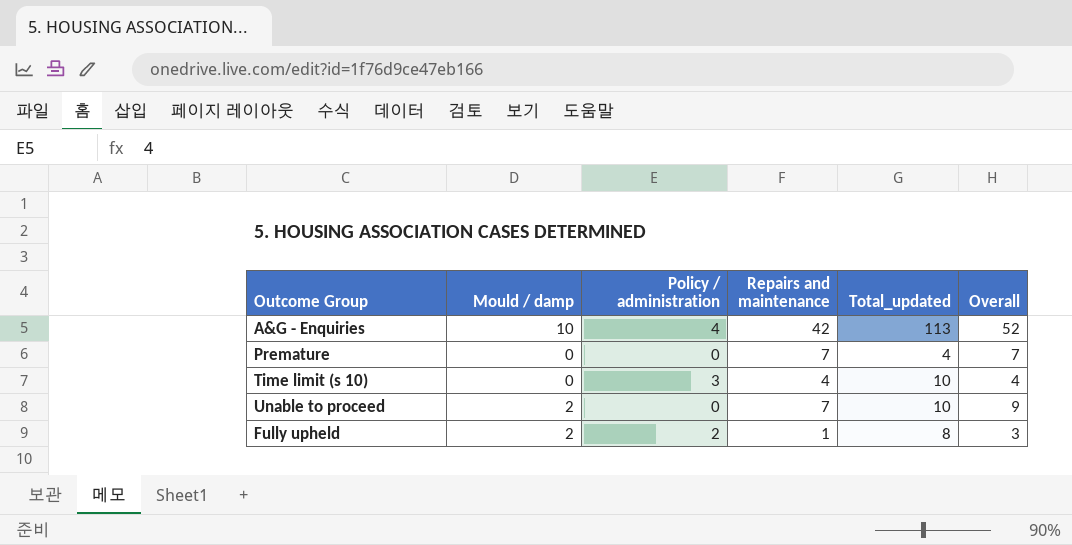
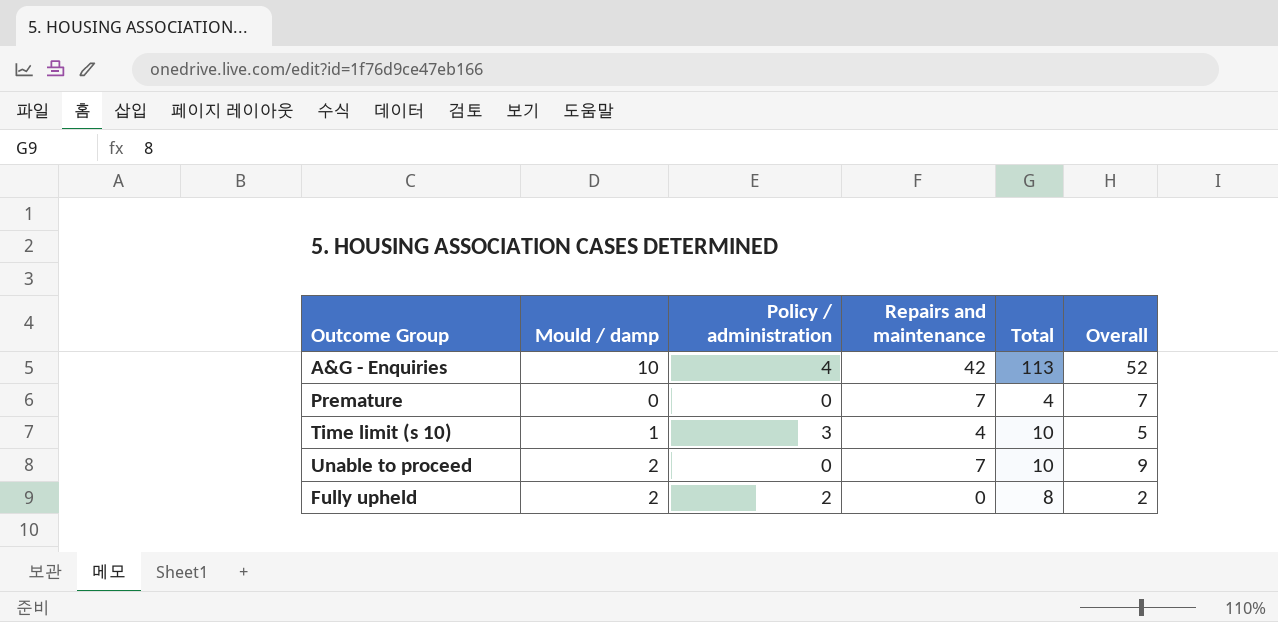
column name: Total_updated -> Total
Time limit (s 10) | Mould / damp: 0 -> 1
Time limit (s 10) | Overall: 4 -> 5
Fully upheld | Repairs and maintenance: 1 -> 0
Fully upheld | Overall: 3 -> 2

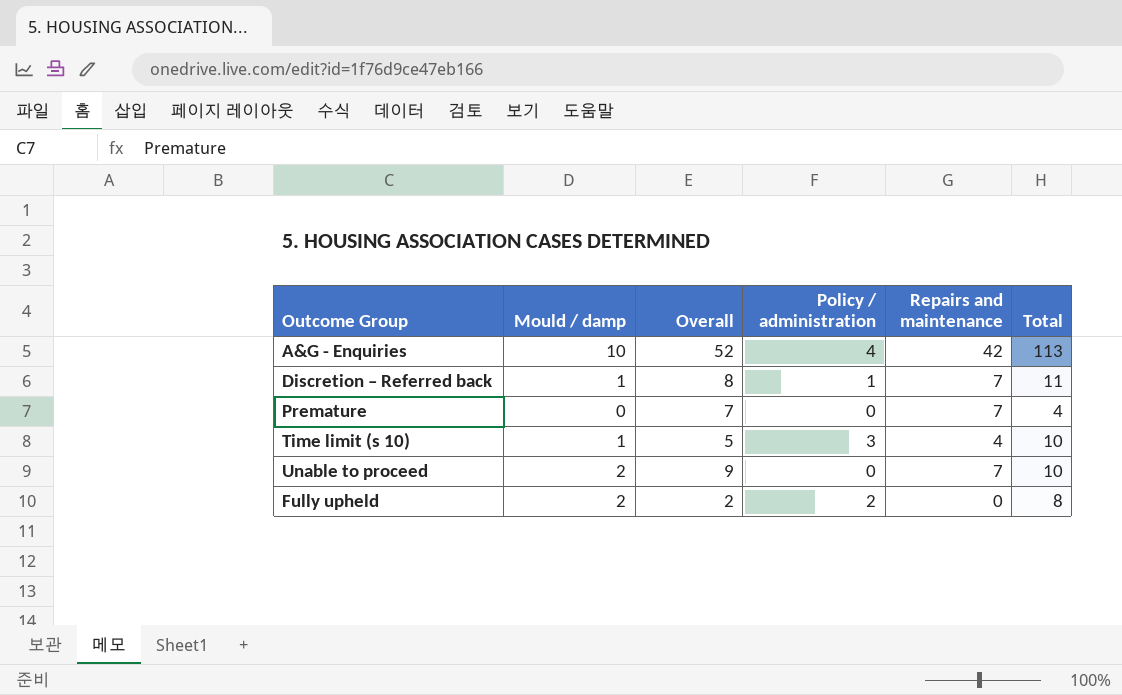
column Overall | position: 6 -> 3
row Discretion – Referred back: none -> 1 | 8 | 1 | 7 | 11

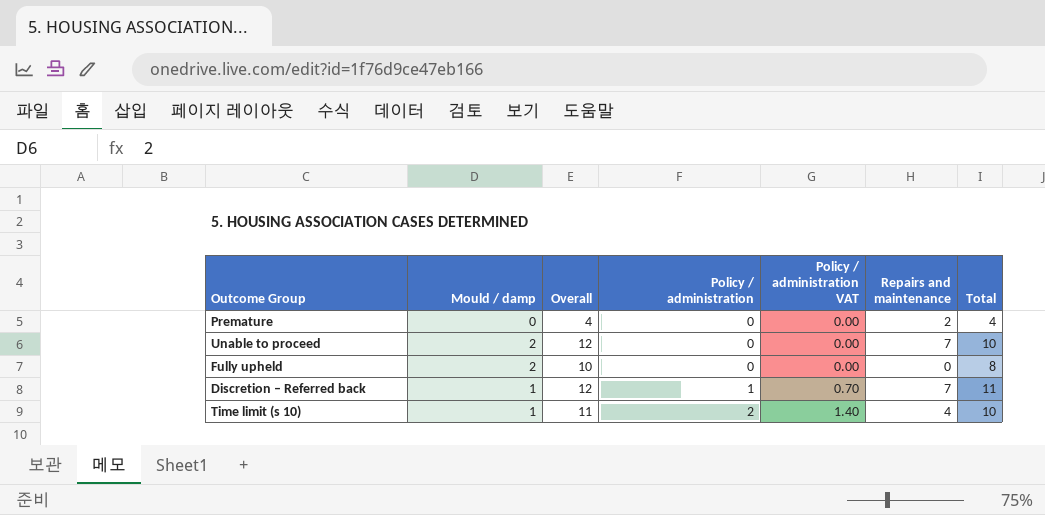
row order: none -> Policy / administration ascending
column Overall | formula: [Mould / damp] + [Repairs and maintenance] -> [Mould / damp] + [Total]
column Policy / administration VAT | formula: none -> [Policy / administration] * 0.7
row A&G - Enquiries: 10 | 52 | 4 | 42 | 113 -> none
Premature | Repairs and maintenance: 7 -> 2
Fully upheld | Policy / administration: 2 -> 0
Time limit (s 10) | Policy / administration: 3 -> 2

